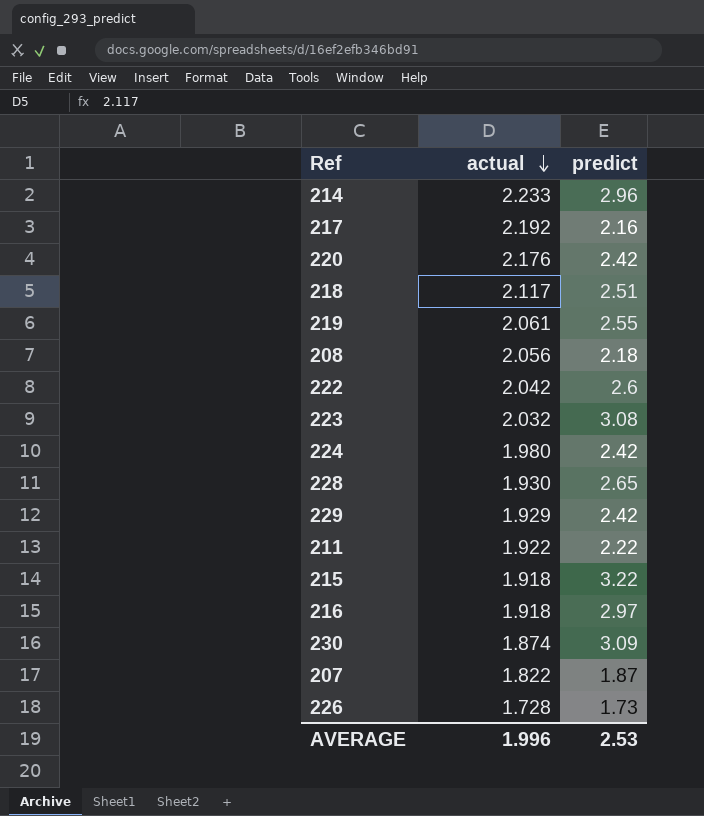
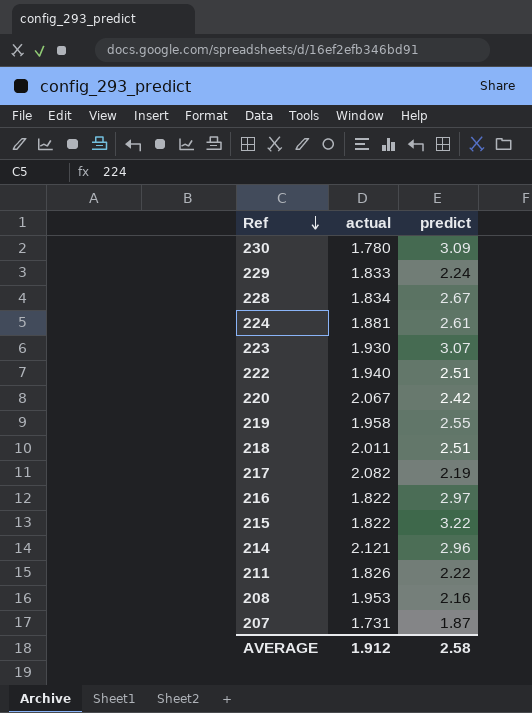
row order: actual descending -> Ref descending
row 226: 1.728 | 1.73 -> none
230 | actual: 1.874 -> 1.780
229 | actual: 1.929 -> 1.833
229 | predict: 2.42 -> 2.24
228 | actual: 1.930 -> 1.834
228 | predict: 2.65 -> 2.67
224 | actual: 1.980 -> 1.881
224 | predict: 2.42 -> 2.61
223 | actual: 2.032 -> 1.930
223 | predict: 3.08 -> 3.07
222 | actual: 2.042 -> 1.940
222 | predict: 2.6 -> 2.51
220 | actual: 2.176 -> 2.067
219 | actual: 2.061 -> 1.958
218 | actual: 2.117 -> 2.011
217 | actual: 2.192 -> 2.082
217 | predict: 2.16 -> 2.19
216 | actual: 1.918 -> 1.822
215 | actual: 1.918 -> 1.822
214 | actual: 2.233 -> 2.121
211 | actual: 1.922 -> 1.826
208 | actual: 2.056 -> 1.953
208 | predict: 2.18 -> 2.16
207 | actual: 1.822 -> 1.731
AVERAGE | actual: 1.996 -> 1.912
AVERAGE | predict: 2.53 -> 2.58

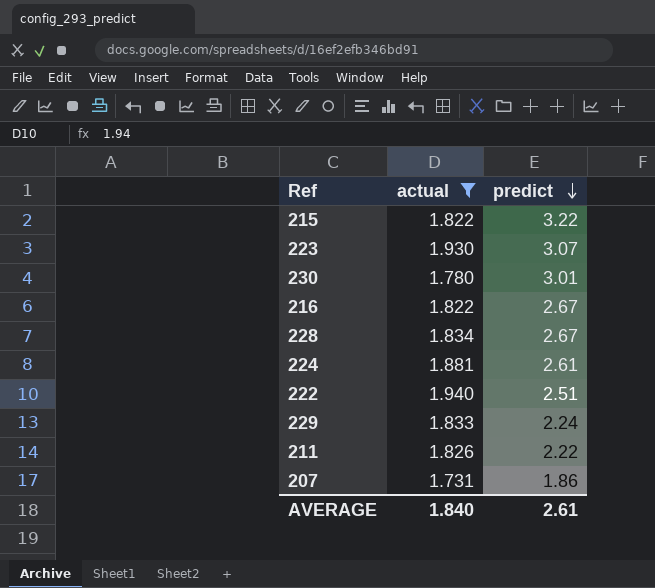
filter: none -> actual <= 1.940
row order: Ref descending -> predict descending
230 | predict: 3.09 -> 3.01
216 | predict: 2.97 -> 2.67
207 | predict: 1.87 -> 1.86
AVERAGE | actual: 1.912 -> 1.840
AVERAGE | predict: 2.58 -> 2.61

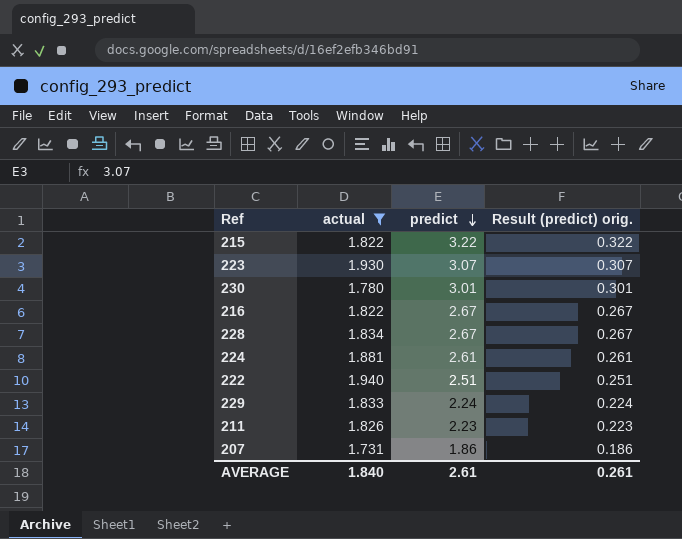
column Result (predict) orig. | formula: none -> [predict] * 0.1
211 | predict: 2.22 -> 2.23

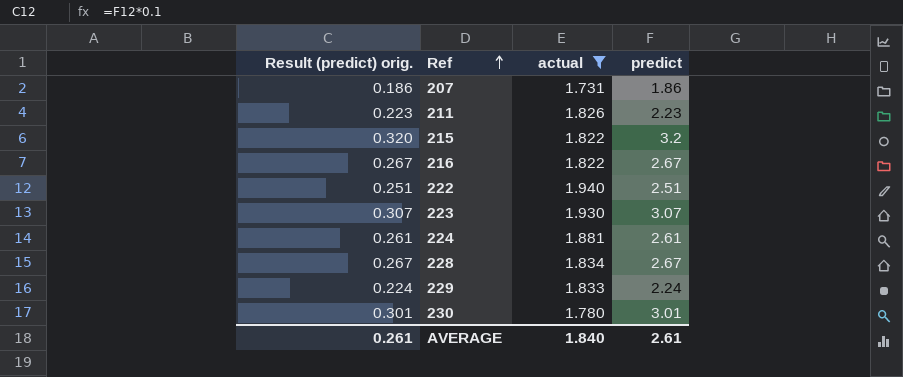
row order: predict descending -> Ref ascending
column Result (predict) orig. | position: 4 -> 1
215 | Result (predict) orig.: 0.322 -> 0.320
215 | predict: 3.22 -> 3.2

